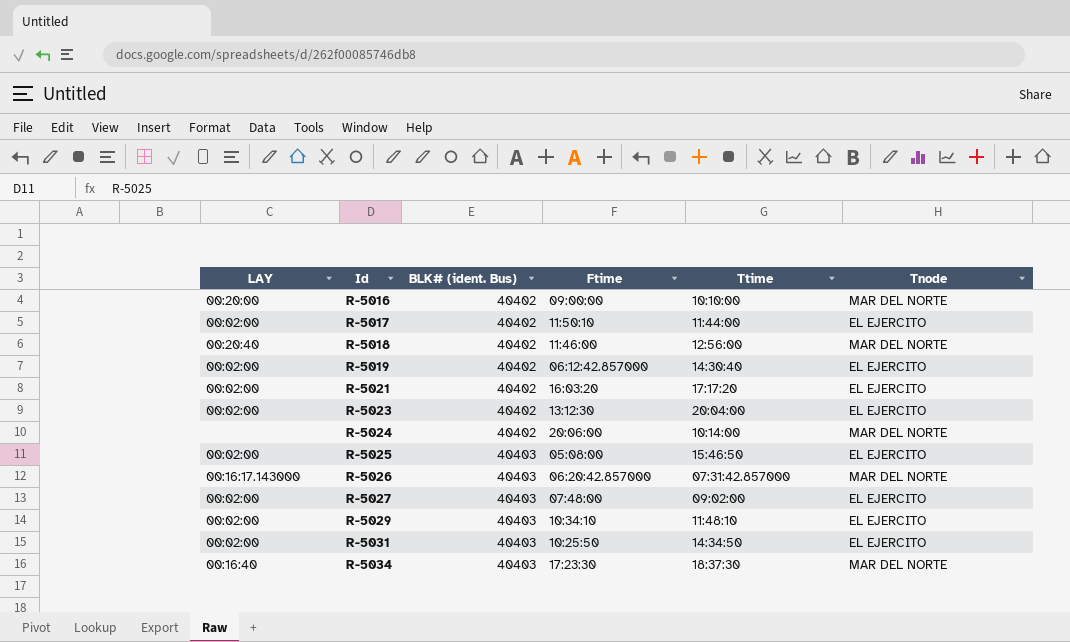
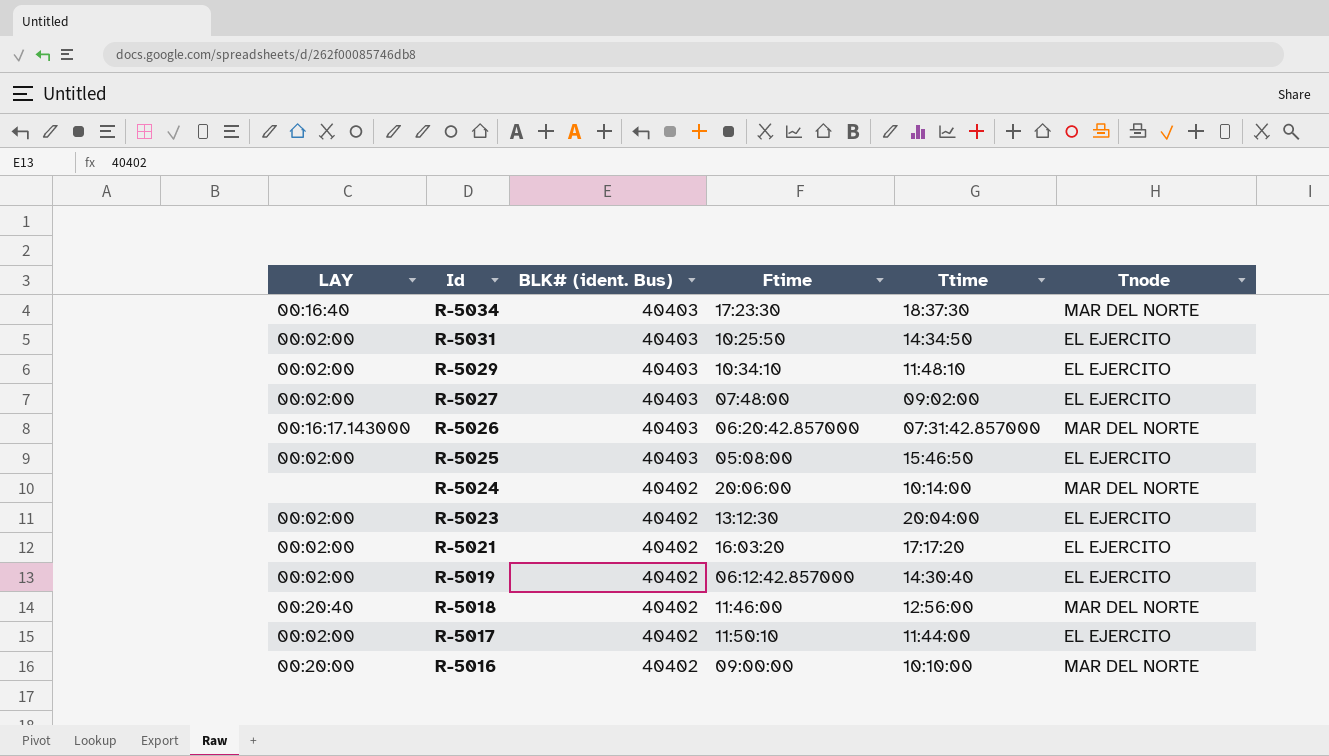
row order: Id ascending -> Id descending

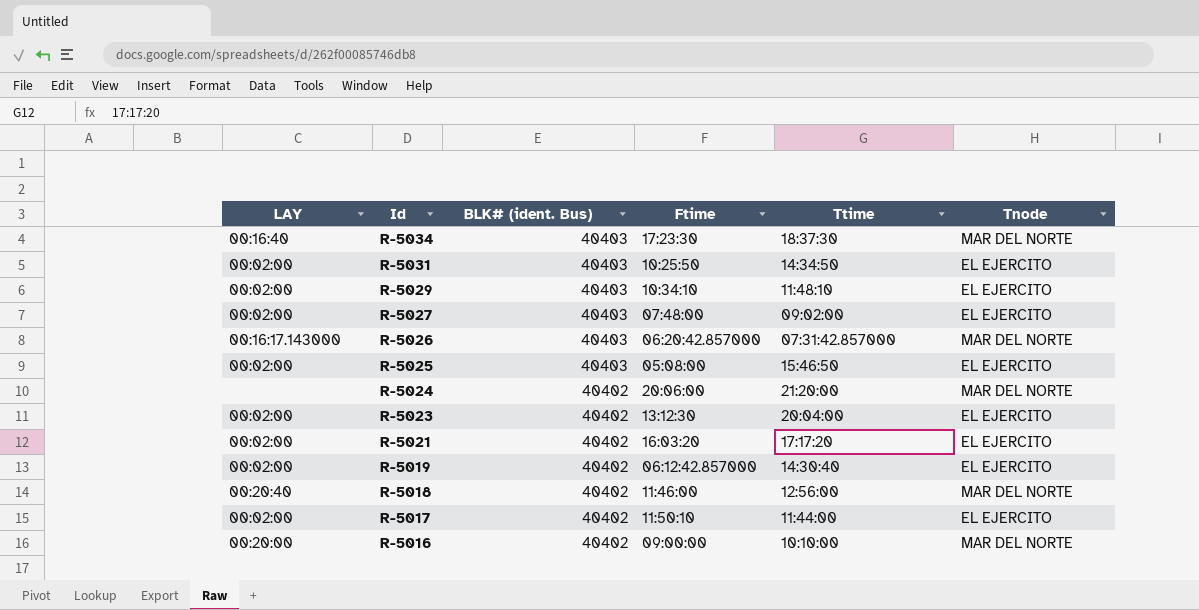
R-5024 | Ttime: 10:14:00 -> 21:20:00

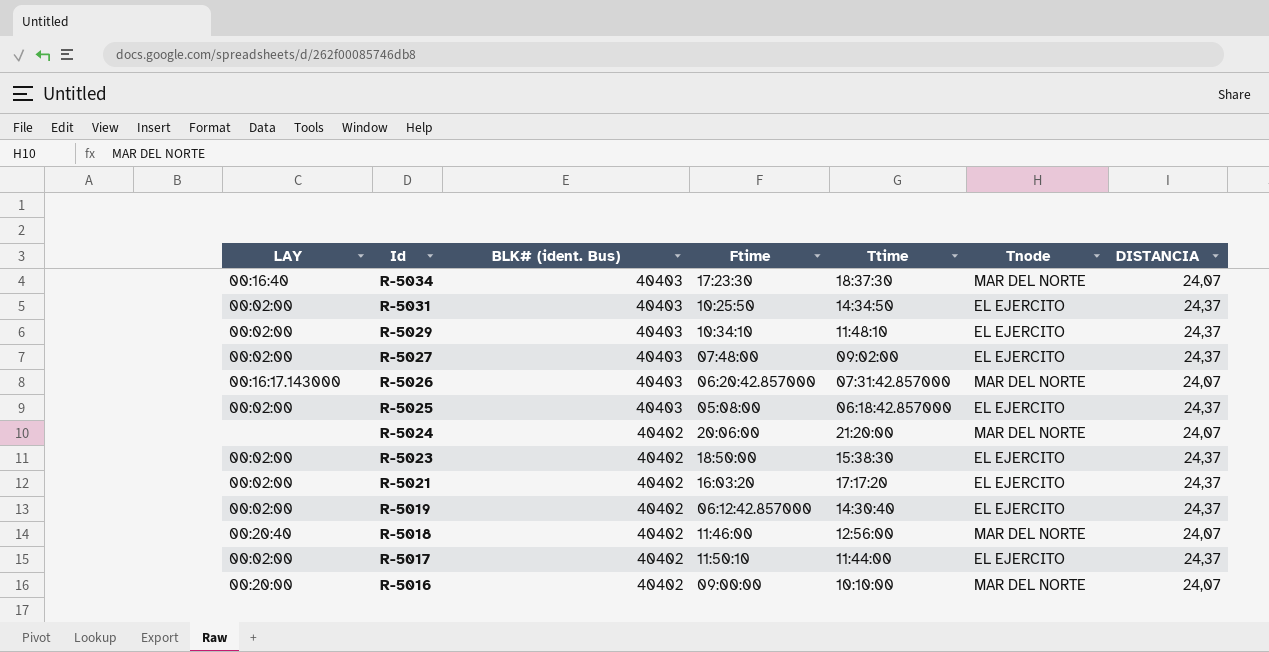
column DISTANCIA | position: none -> 7
R-5025 | Ttime: 15:46:50 -> 06:18:42.857000
R-5023 | Ftime: 13:12:30 -> 18:50:00
R-5023 | Ttime: 20:04:00 -> 15:38:30

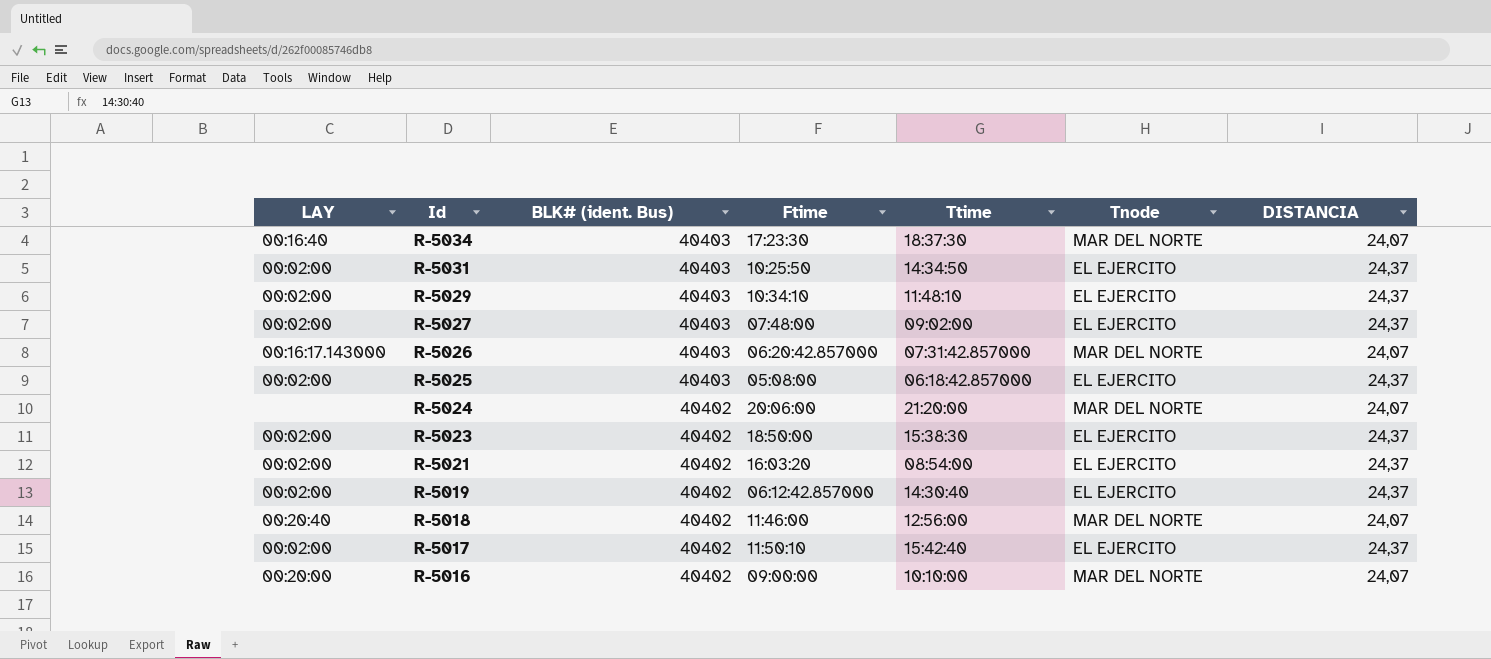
R-5021 | Ttime: 17:17:20 -> 08:54:00
R-5017 | Ttime: 11:44:00 -> 15:42:40

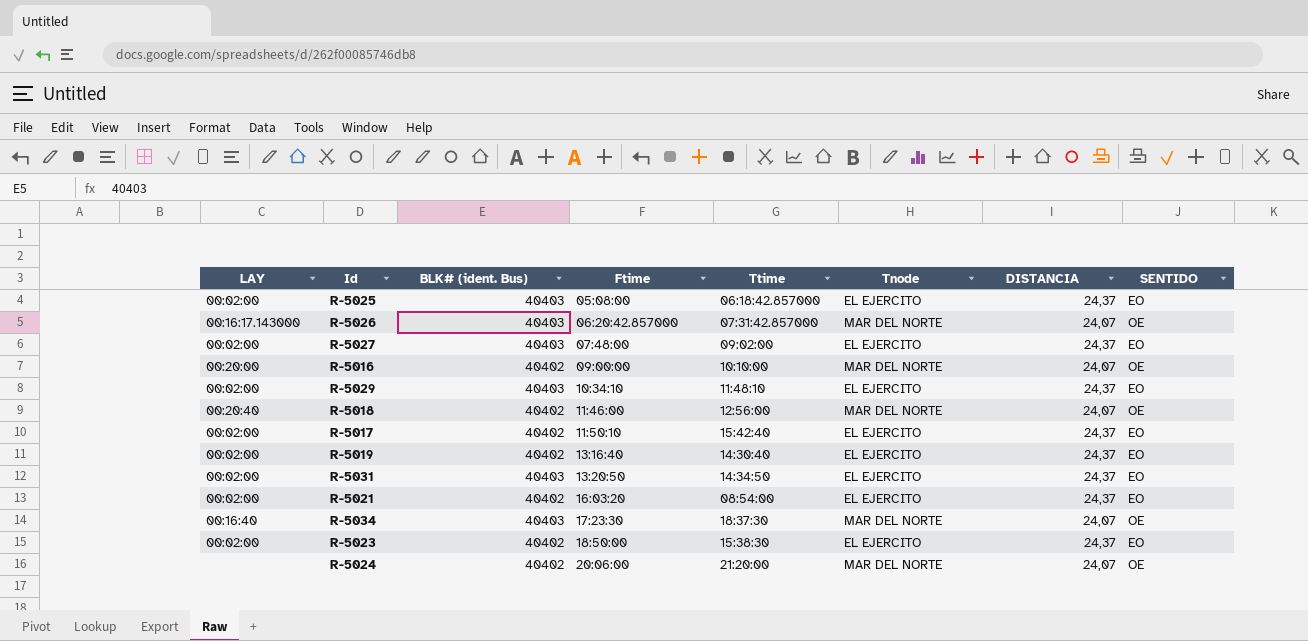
row order: Id descending -> Ftime ascending
column SENTIDO | position: none -> 8
R-5019 | Ftime: 06:12:42.857000 -> 13:16:40
R-5031 | Ftime: 10:25:50 -> 13:20:50

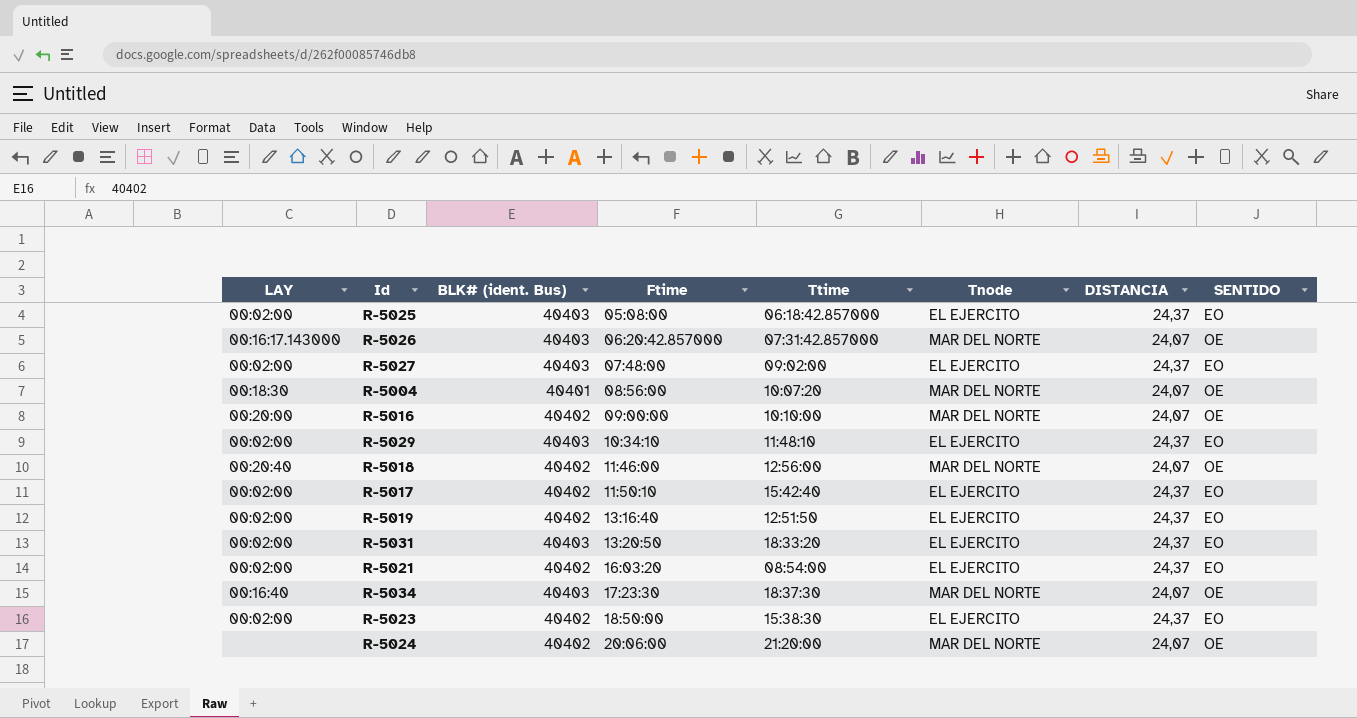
row R-5004: none -> 00:18:30 | 40401 | 08:56:00 | 10:07:20 | MAR DEL NORTE | 24,07 | OE
R-5019 | Ttime: 14:30:40 -> 12:51:50
R-5031 | Ttime: 14:34:50 -> 18:33:20

